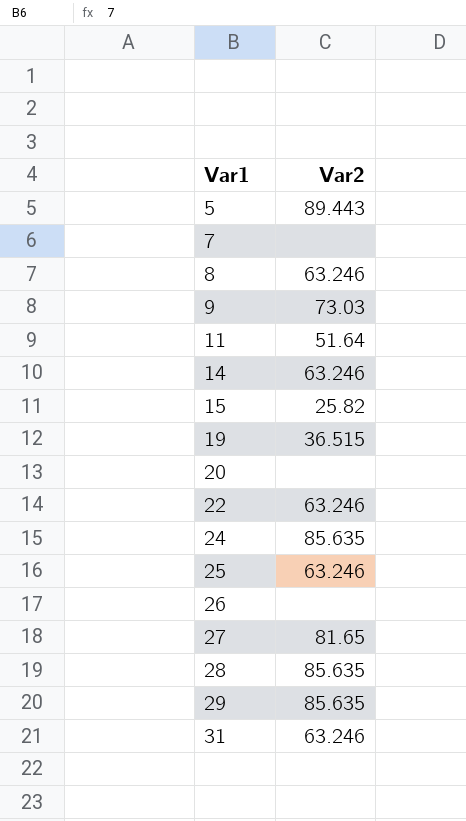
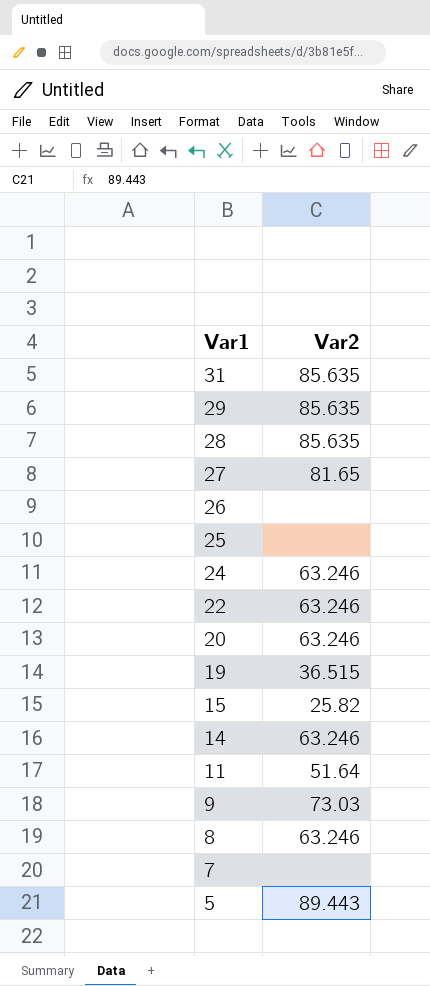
row order: Var1 ascending -> Var1 descending
31 | Var2: 63.246 -> 85.635
25 | Var2: 63.246 -> none
24 | Var2: 85.635 -> 63.246
20 | Var2: none -> 63.246

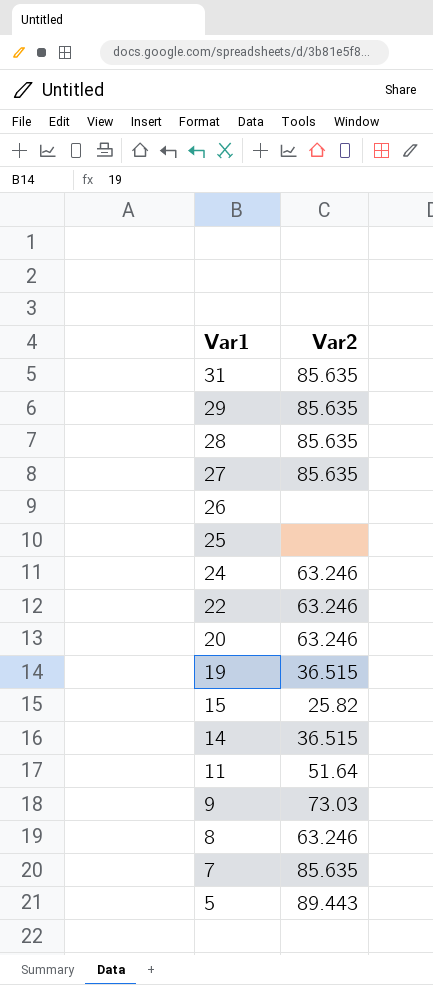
27 | Var2: 81.65 -> 85.635
14 | Var2: 63.246 -> 36.515
7 | Var2: none -> 85.635

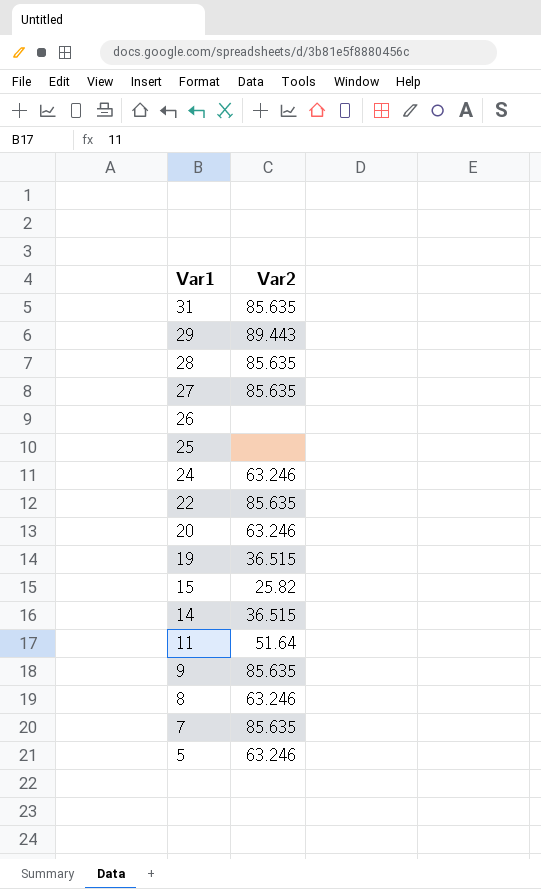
29 | Var2: 85.635 -> 89.443
22 | Var2: 63.246 -> 85.635
9 | Var2: 73.03 -> 85.635
5 | Var2: 89.443 -> 63.246

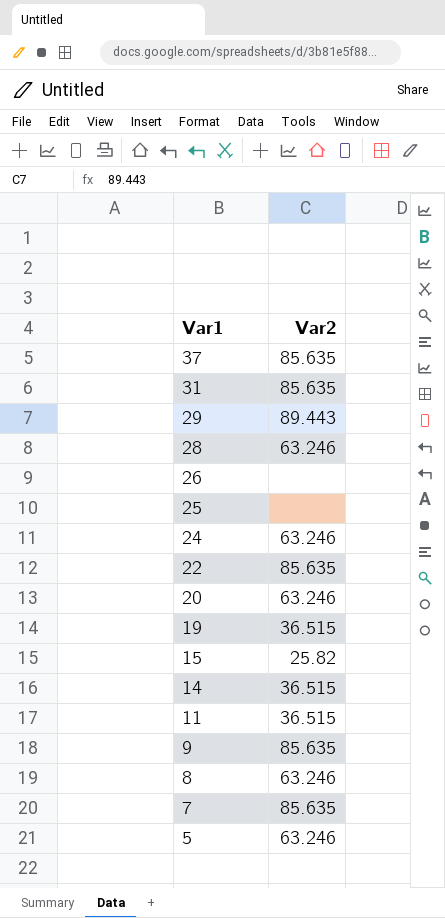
row 27: 85.635 -> none
row 37: none -> 85.635
28 | Var2: 85.635 -> 63.246
11 | Var2: 51.64 -> 36.515

